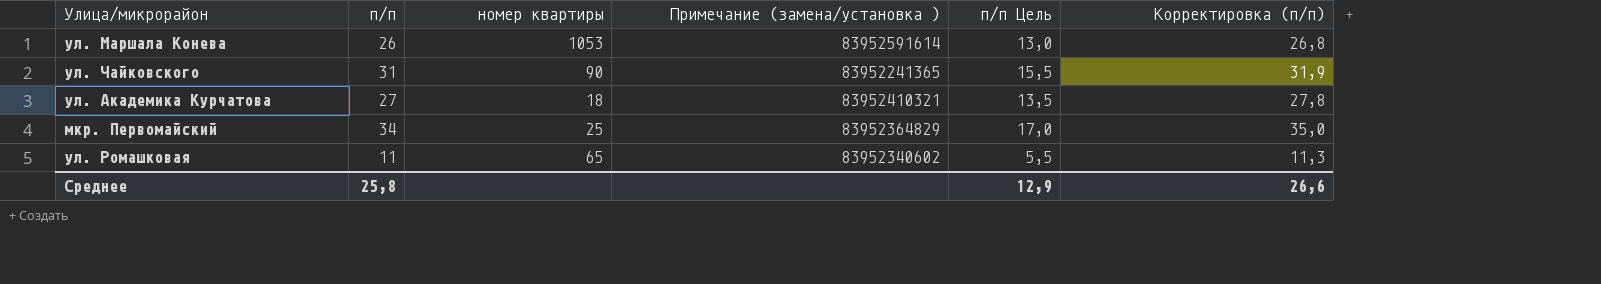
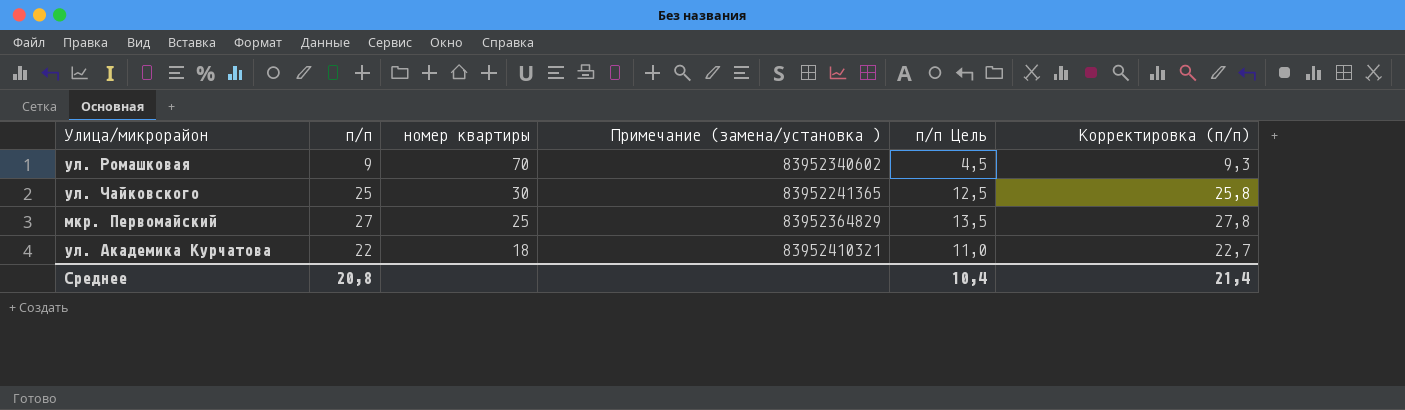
row order: none -> номер квартиры descending
row ул. Маршала Конева: 26 | 1053 | 83952591614 | 13,0 | 26,8 -> none
ул. Ромашковая | п/п: 11 -> 9
ул. Ромашковая | номер квартиры: 65 -> 70
ул. Ромашковая | п/п Цель: 5,5 -> 4,5
ул. Ромашковая | Корректировка (п/п): 11,3 -> 9,3
ул. Чайковского | п/п: 31 -> 25
ул. Чайковского | номер квартиры: 90 -> 30
ул. Чайковского | п/п Цель: 15,5 -> 12,5
ул. Чайковского | Корректировка (п/п): 31,9 -> 25,8
мкр. Первомайский | п/п: 34 -> 27
мкр. Первомайский | п/п Цель: 17,0 -> 13,5
мкр. Первомайский | Корректировка (п/п): 35,0 -> 27,8
ул. Академика Курчатова | п/п: 27 -> 22
ул. Академика Курчатова | п/п Цель: 13,5 -> 11,0
ул. Академика Курчатова | Корректировка (п/п): 27,8 -> 22,7
Среднее | п/п: 25,8 -> 20,8
Среднее | п/п Цель: 12,9 -> 10,4
Среднее | Корректировка (п/п): 26,6 -> 21,4

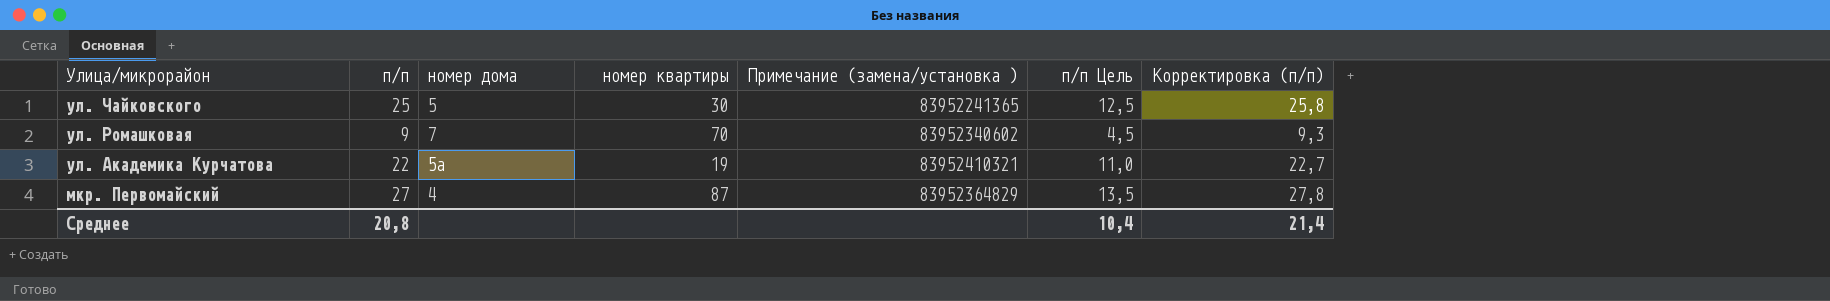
row order: номер квартиры descending -> Улица/микрорайон descending
column номер дома | position: none -> 3
ул. Академика Курчатова | номер квартиры: 18 -> 19
мкр. Первомайский | номер квартиры: 25 -> 87

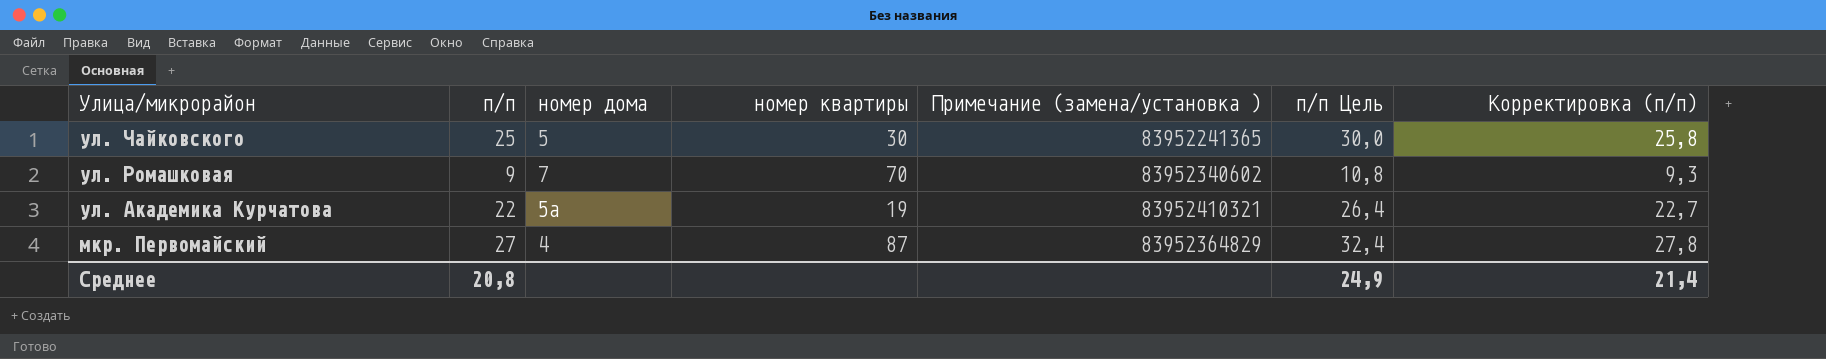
column п/п Цель | formula: [п/п] * 0,5 -> [п/п] * 1,2
Среднее | п/п Цель: 10,4 -> 24,9

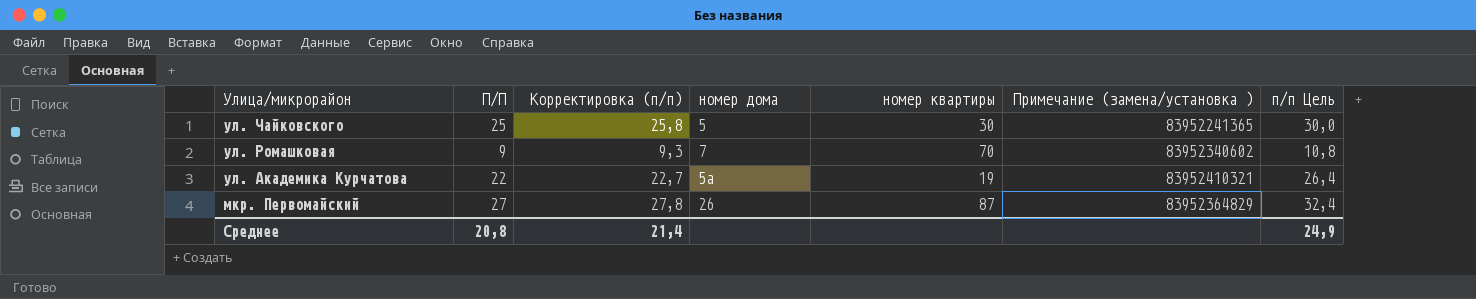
column name: п/п -> П/П
column Корректировка (п/п) | position: 7 -> 3
мкр. Первомайский | номер дома: 4 -> 26

